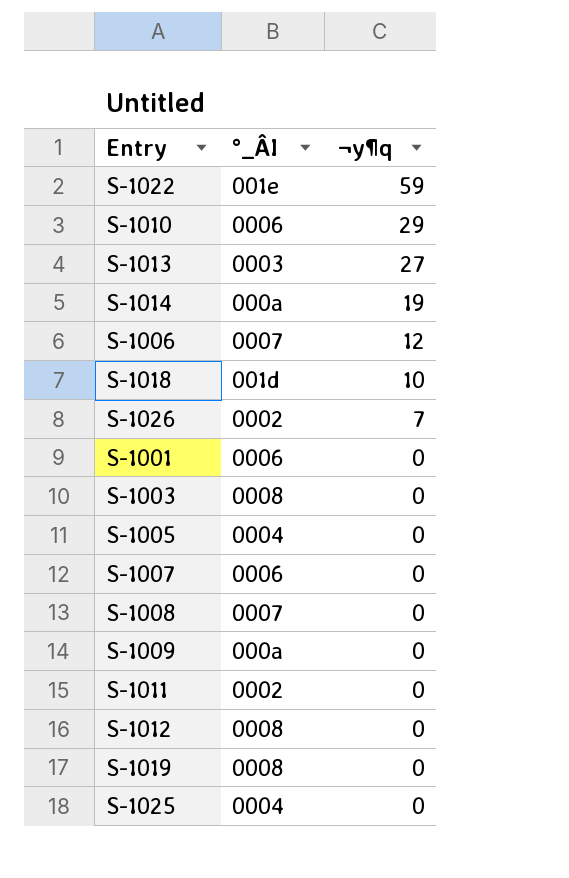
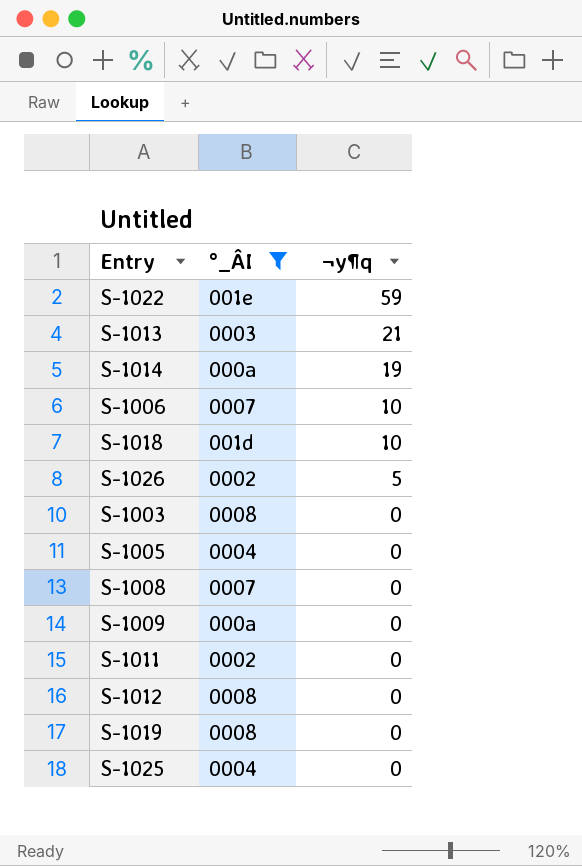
filter: none -> °_ÂI != 0006
S-1013 | ¬y¶q: 27 -> 21
S-1006 | ¬y¶q: 12 -> 10
S-1026 | ¬y¶q: 7 -> 5

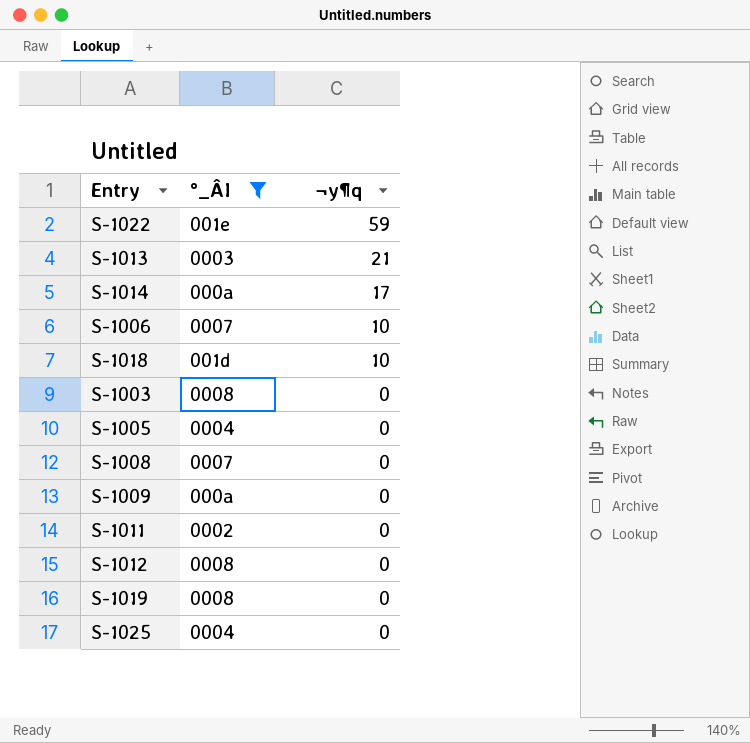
row S-1026: 0002 | 5 -> none
S-1014 | ¬y¶q: 19 -> 17

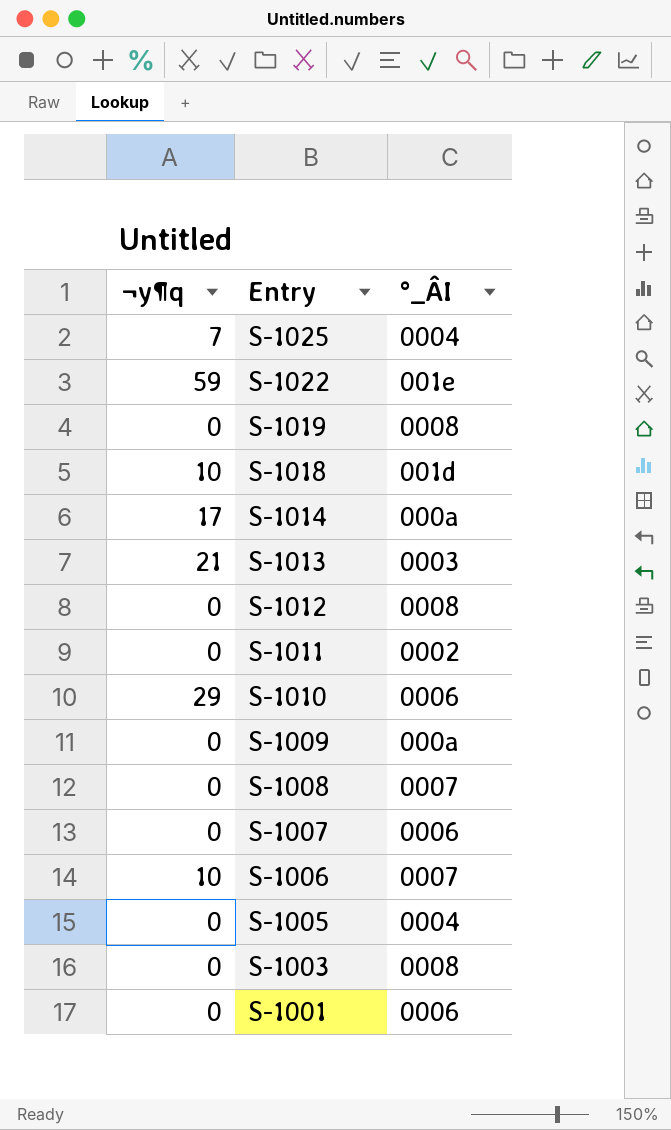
filter: °_ÂI != 0006 -> none
row order: ¬y¶q descending -> Entry descending
column ¬y¶q | position: 3 -> 1
S-1025 | ¬y¶q: 0 -> 7

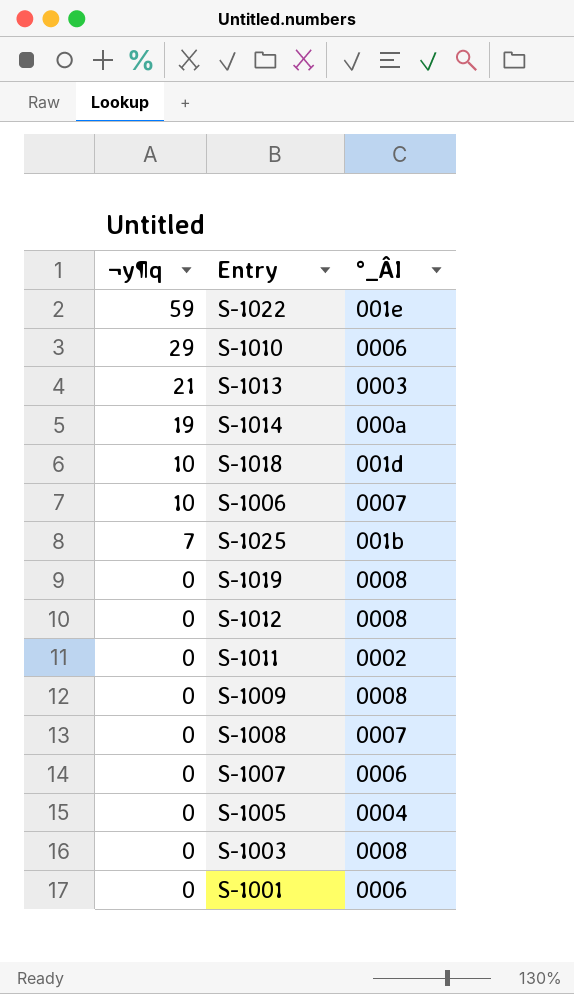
row order: Entry descending -> ¬y¶q descending
S-1014 | ¬y¶q: 17 -> 19
S-1025 | °_ÂI: 0004 -> 001b
S-1009 | °_ÂI: 000a -> 0008

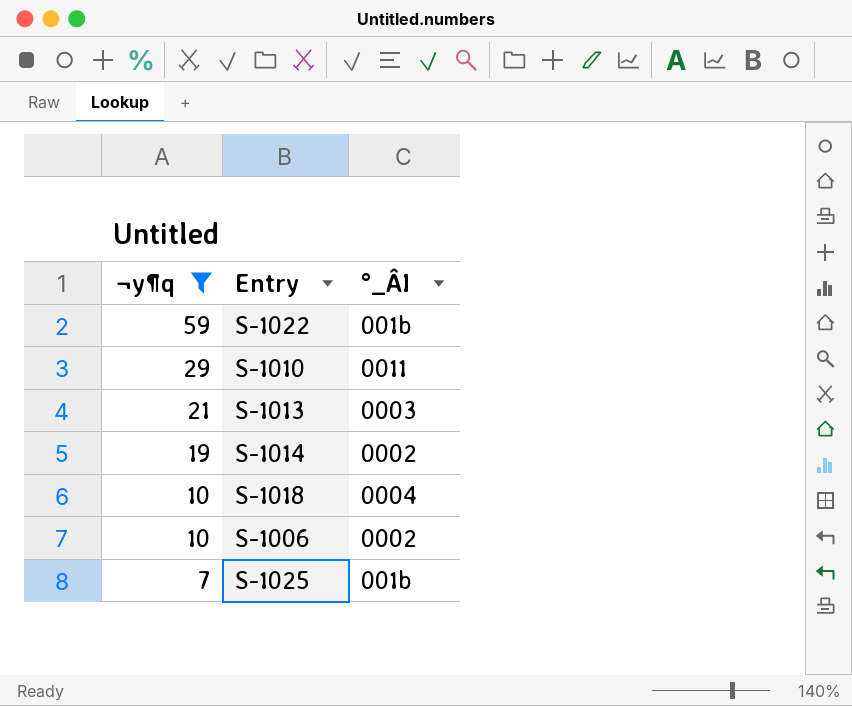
filter: none -> ¬y¶q != 0
S-1022 | °_ÂI: 001e -> 001b
S-1010 | °_ÂI: 0006 -> 0011
S-1014 | °_ÂI: 000a -> 0002
S-1018 | °_ÂI: 001d -> 0004
S-1006 | °_ÂI: 0007 -> 0002

